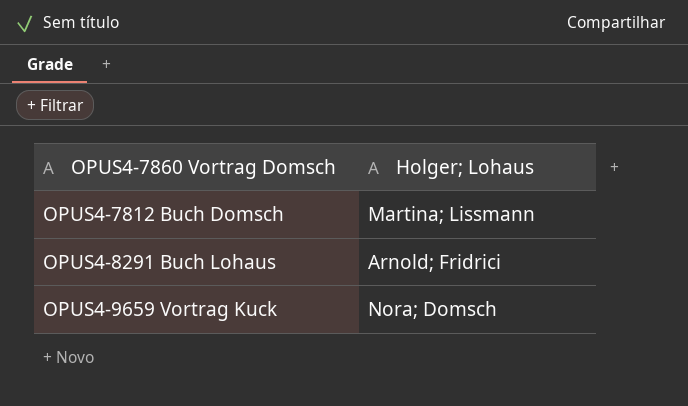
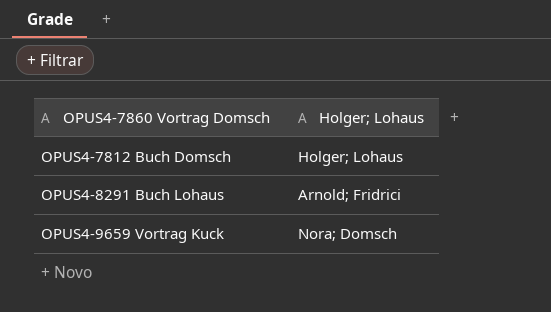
OPUS4-7812 Buch Domsch | Holger; Lohaus: Martina; Lissmann -> Holger; Lohaus

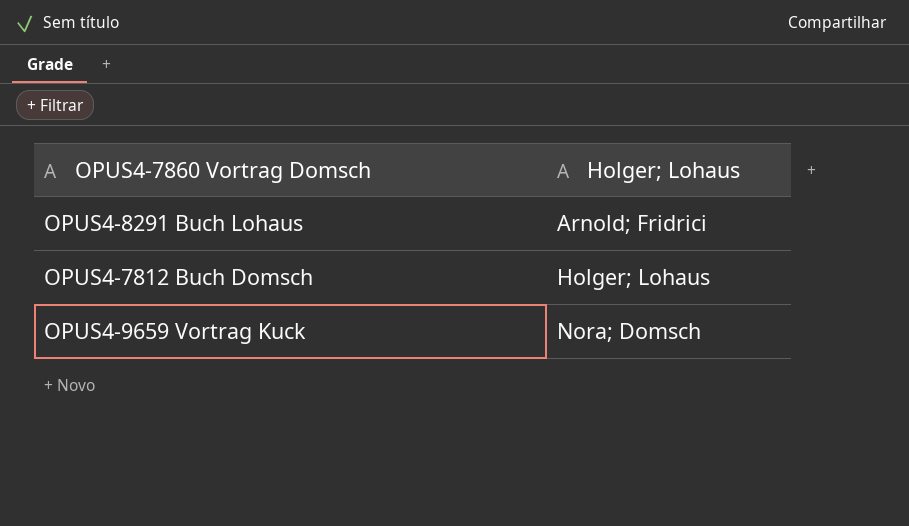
row order: OPUS4-7860 Vortrag Domsch ascending -> Holger; Lohaus ascending

